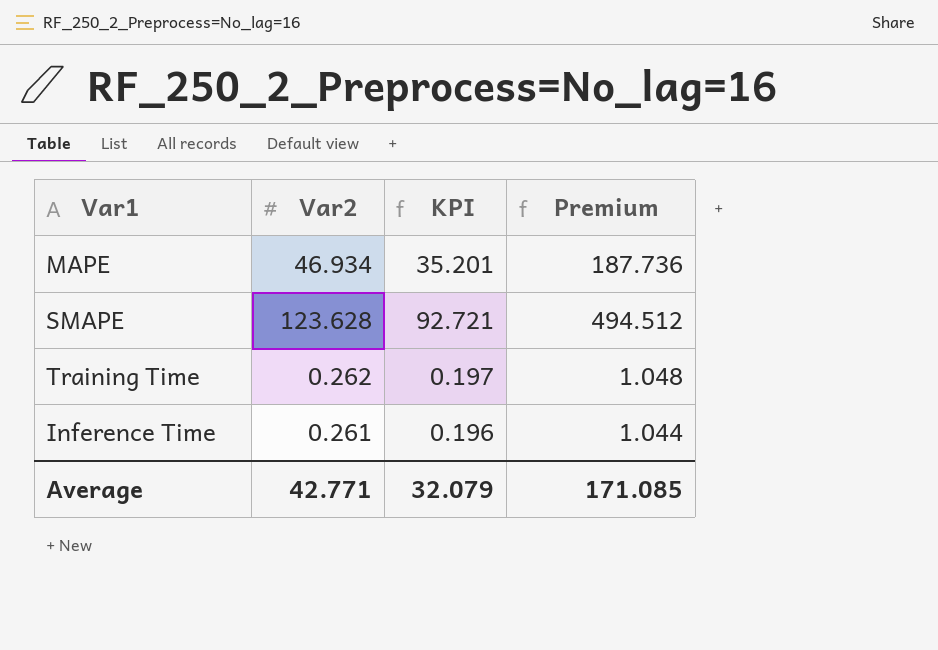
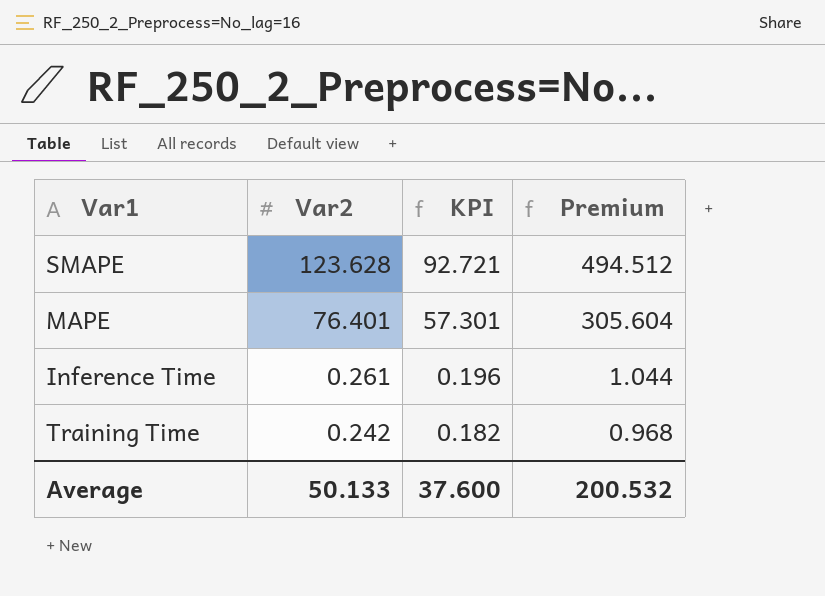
row order: none -> Var2 descending
MAPE | Var2: 46.934 -> 76.401
MAPE | KPI: 35.201 -> 57.301
MAPE | Premium: 187.736 -> 305.604
Training Time | Var2: 0.262 -> 0.242
Training Time | KPI: 0.197 -> 0.182
Training Time | Premium: 1.048 -> 0.968
Average | Var2: 42.771 -> 50.133
Average | KPI: 32.079 -> 37.600
Average | Premium: 171.085 -> 200.532

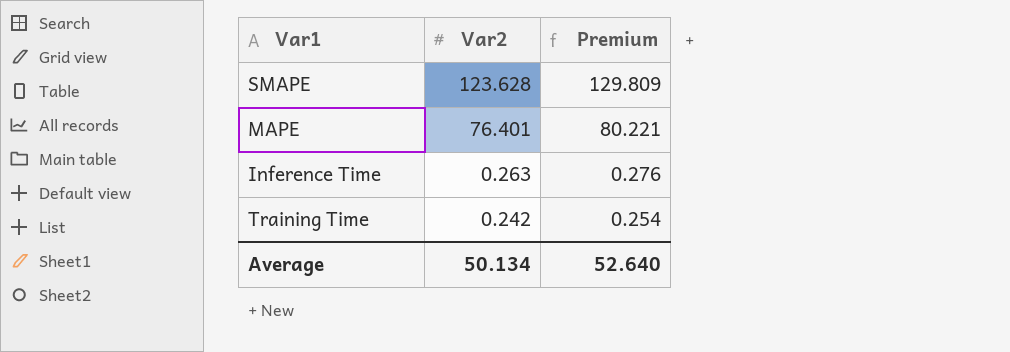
column KPI | formula: [Var2] * 0.75 -> none
column Premium | formula: [Var2] * 4 -> [Var2] * 1.05
Inference Time | Var2: 0.261 -> 0.263
Average | Var2: 50.133 -> 50.134
Average | Premium: 200.532 -> 52.640

